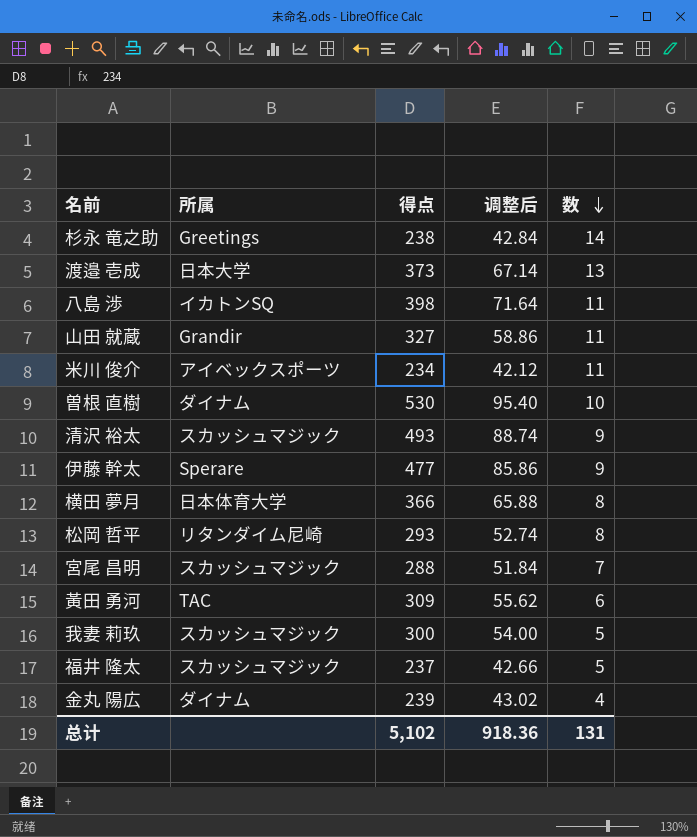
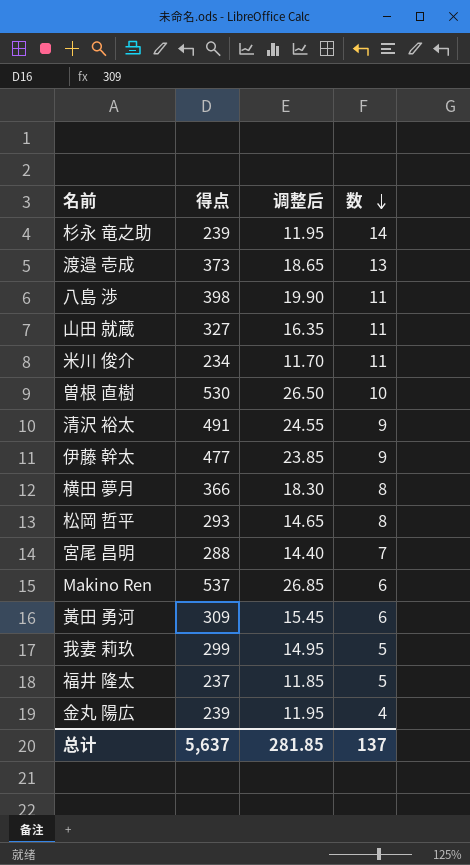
column 所属 | position: 2 -> none
column 调整后 | formula: [得点] * 0.18 -> [得点] * 0.05
杉永 竜之助 | 得点: 238 -> 239
清沢 裕太 | 得点: 493 -> 491
row Makino Ren: none -> 537 | 26.85 | 6
我妻 莉玖 | 得点: 300 -> 299
总计 | 得点: 5,102 -> 5,637
总计 | 调整后: 918.36 -> 281.85
总计 | 数: 131 -> 137

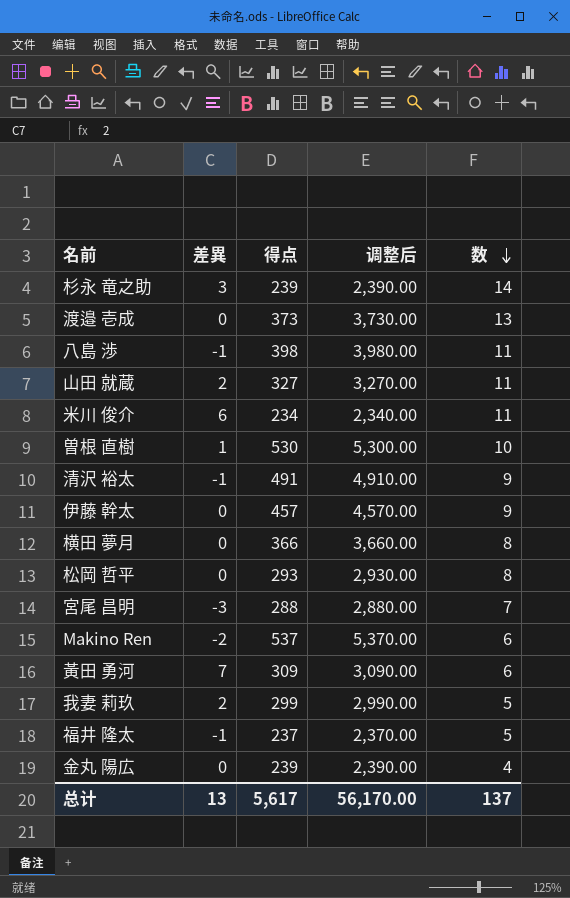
column 差異 | position: none -> 2
column 调整后 | formula: [得点] * 0.05 -> [得点] * 10
伊藤 幹太 | 得点: 477 -> 457
总计 | 得点: 5,637 -> 5,617
总计 | 调整后: 281.85 -> 56,170.00

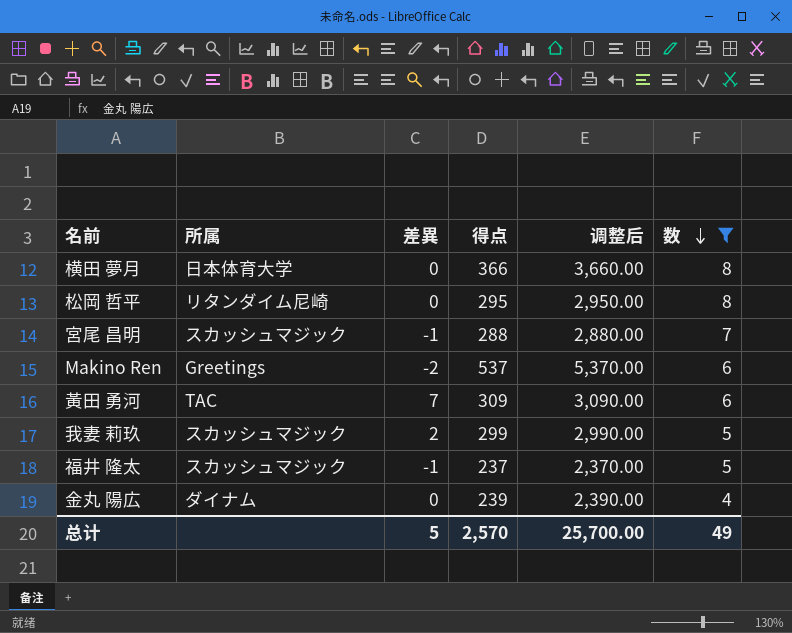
filter: none -> 数 <= 8
column 所属 | position: none -> 2
松岡 哲平 | 得点: 293 -> 295
松岡 哲平 | 调整后: 2,930.00 -> 2,950.00
宮尾 昌明 | 差異: -3 -> -1
总计 | 差異: 13 -> 5
总计 | 得点: 5,617 -> 2,570
总计 | 调整后: 56,170.00 -> 25,700.00
总计 | 数: 137 -> 49

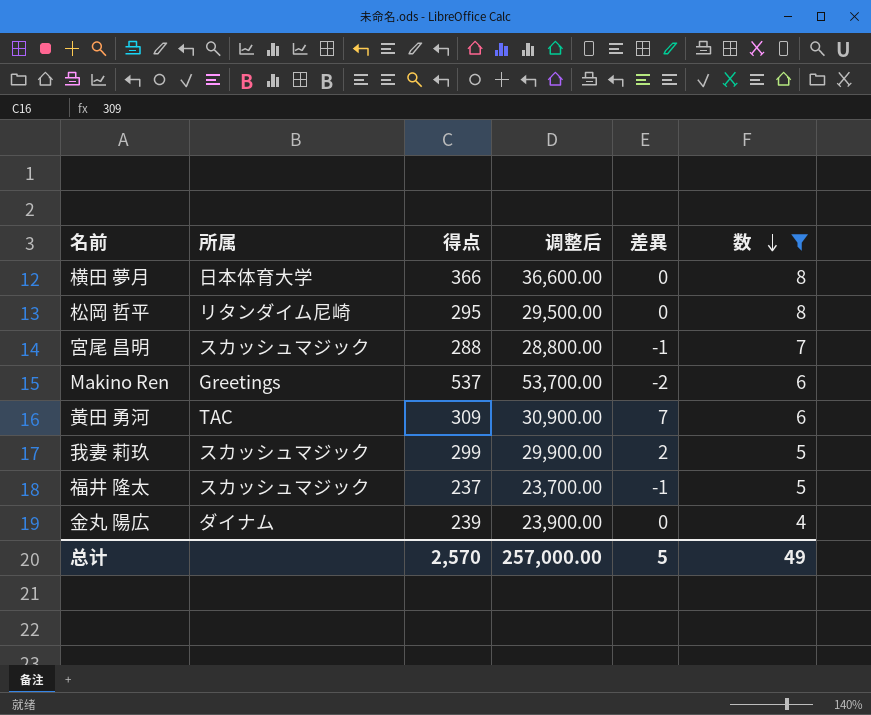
column 调整后 | formula: [得点] * 10 -> [得点] * 100
column 差異 | position: 3 -> 5
总计 | 调整后: 25,700.00 -> 257,000.00

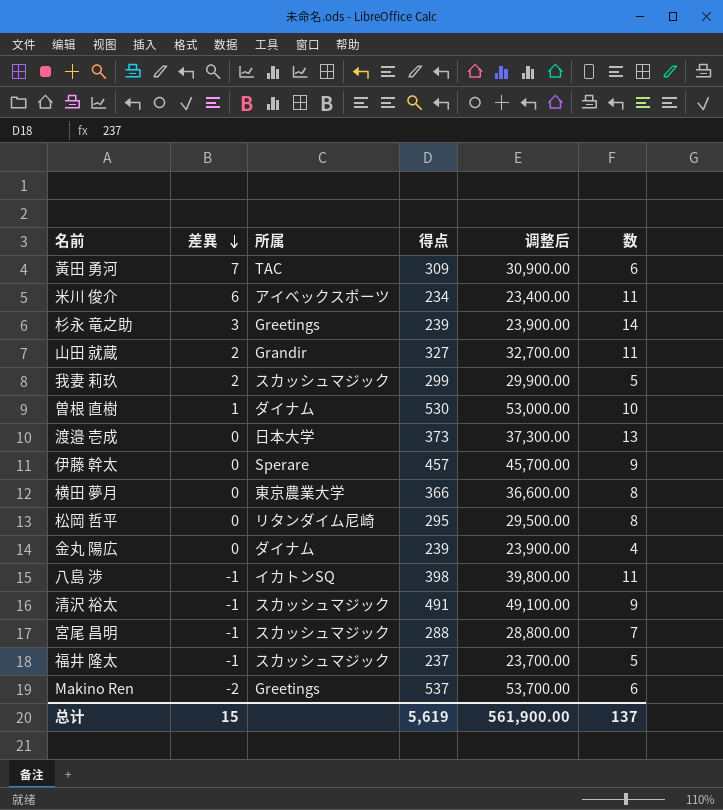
filter: 数 <= 8 -> none
row order: 数 descending -> 差異 descending
column 差異 | position: 5 -> 2
横田 夢月 | 所属: 日本体育大学 -> 東京農業大学
总计 | 差異: 5 -> 15
总计 | 得点: 2,570 -> 5,619
总计 | 调整后: 257,000.00 -> 561,900.00
总计 | 数: 49 -> 137

